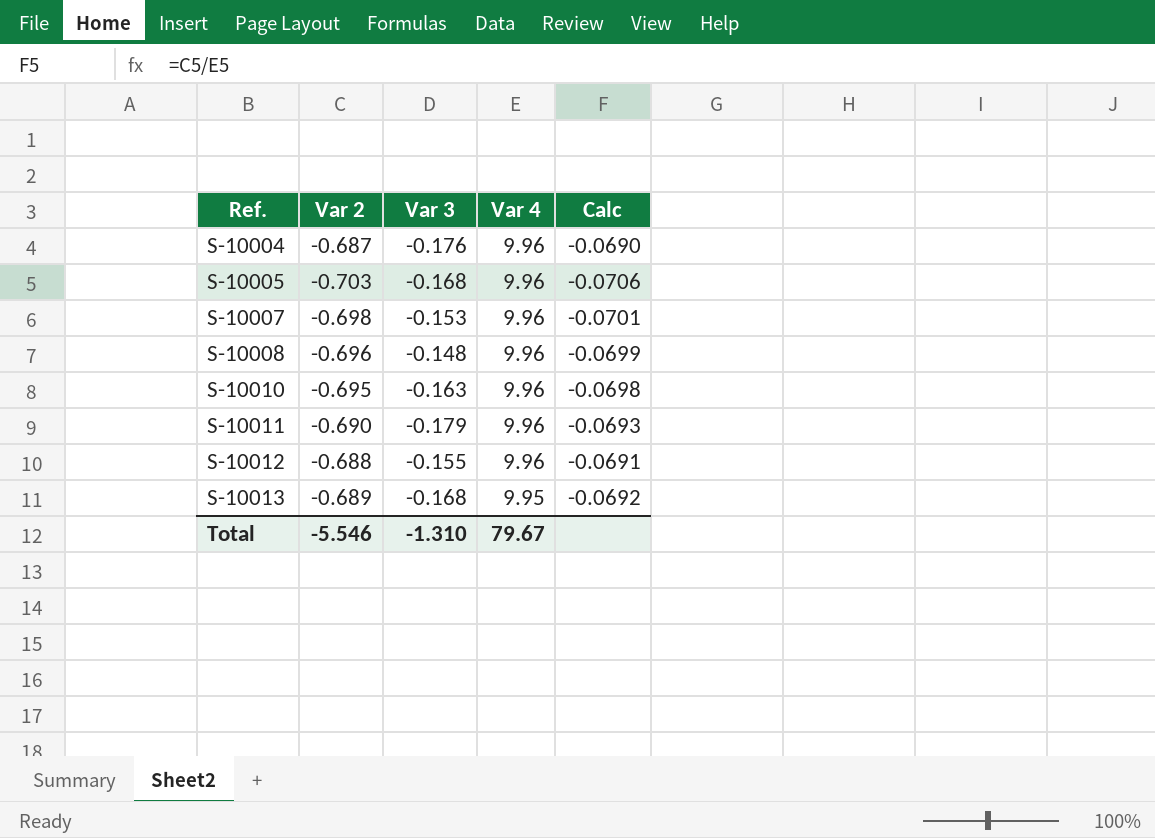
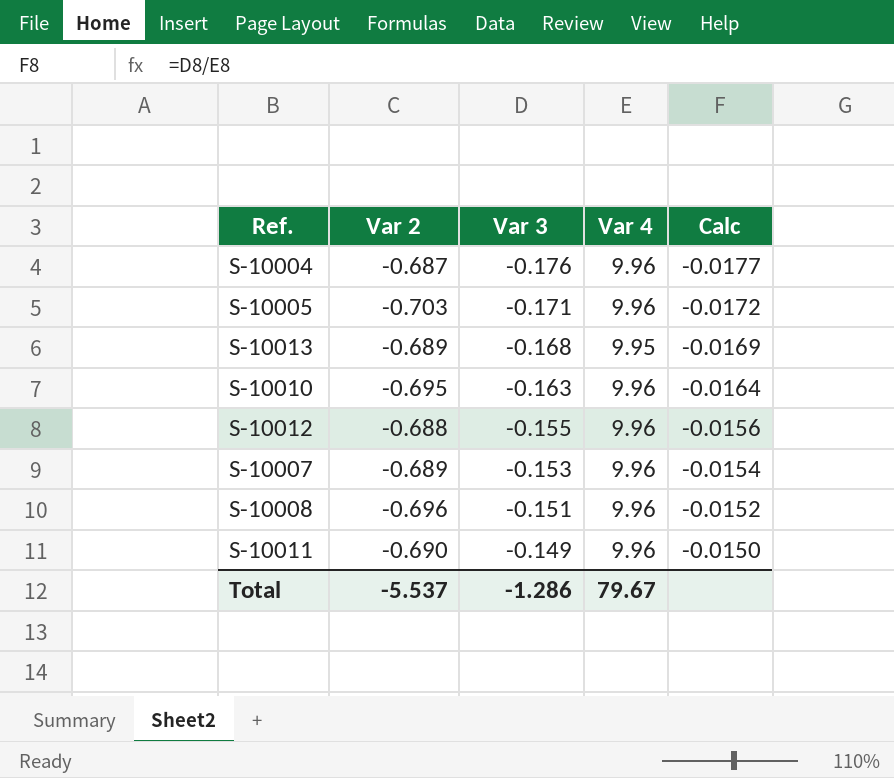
row order: Ref. ascending -> Var 3 ascending
column Calc | formula: [Var 2] / [Var 4] -> [Var 3] / [Var 4]
S-10005 | Var 3: -0.168 -> -0.171
S-10007 | Var 2: -0.698 -> -0.689
S-10008 | Var 3: -0.148 -> -0.151
S-10011 | Var 3: -0.179 -> -0.149
Total | Var 2: -5.546 -> -5.537
Total | Var 3: -1.310 -> -1.286

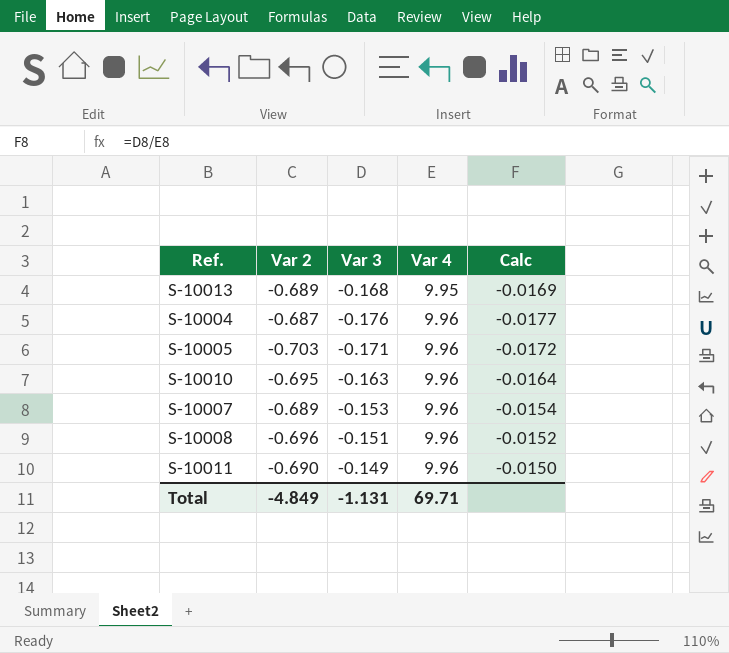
row order: Var 3 ascending -> Var 4 ascending
row S-10012: -0.688 | -0.155 | 9.96 | -0.0156 -> none
Total | Var 2: -5.537 -> -4.849
Total | Var 3: -1.286 -> -1.131
Total | Var 4: 79.67 -> 69.71

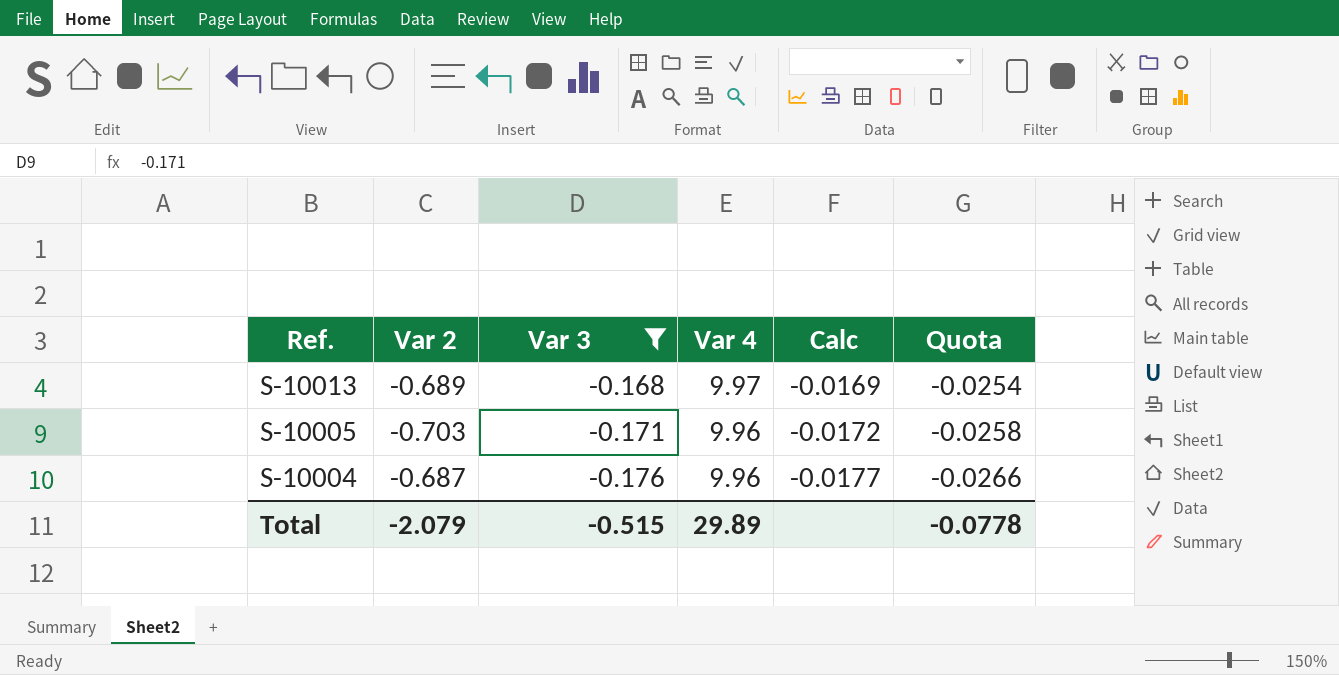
filter: none -> Var 3 <= -0.168
row order: Var 4 ascending -> Ref. descending
column Quota | formula: none -> [Calc] * 1.5
S-10013 | Var 4: 9.95 -> 9.97
Total | Var 2: -4.849 -> -2.079
Total | Var 3: -1.131 -> -0.515
Total | Var 4: 69.71 -> 29.89

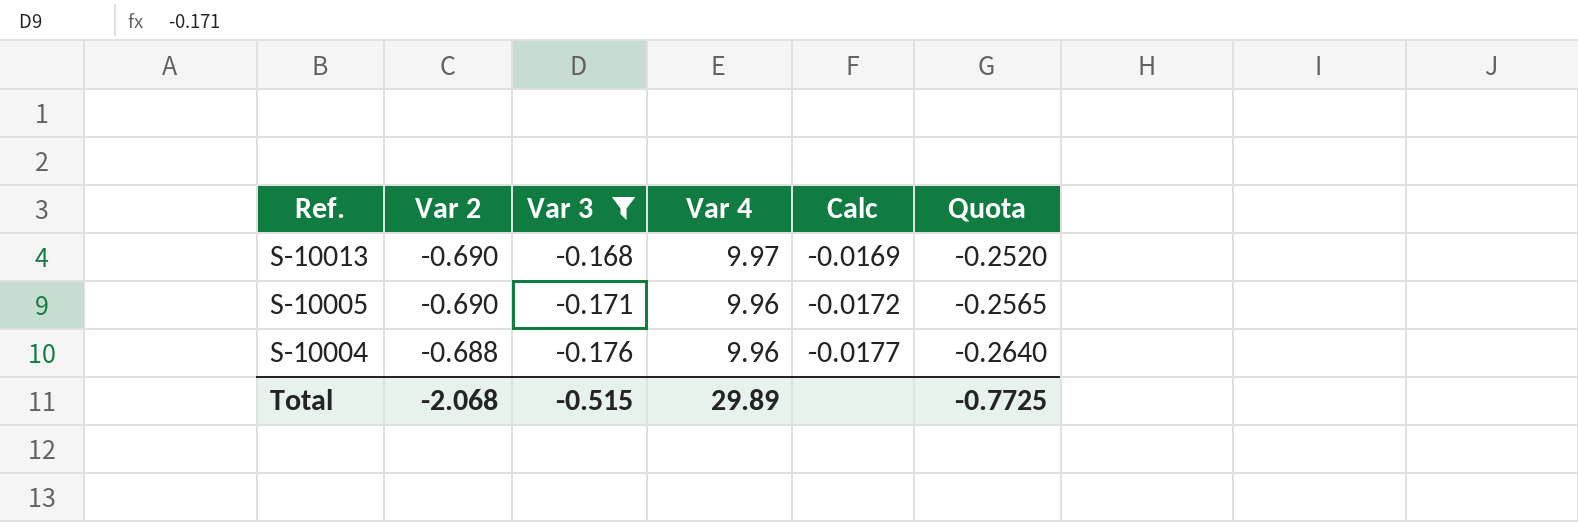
column Quota | formula: [Calc] * 1.5 -> [Var 3] * 1.5
S-10013 | Var 2: -0.689 -> -0.690
S-10005 | Var 2: -0.703 -> -0.690
S-10004 | Var 2: -0.687 -> -0.688
Total | Var 2: -2.079 -> -2.068
Total | Quota: -0.0778 -> -0.7725

